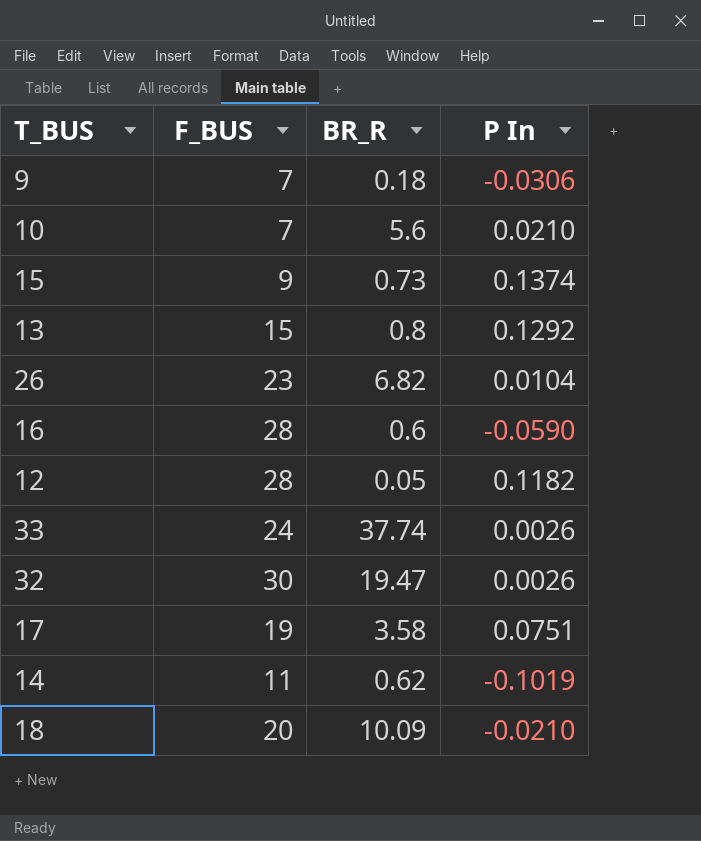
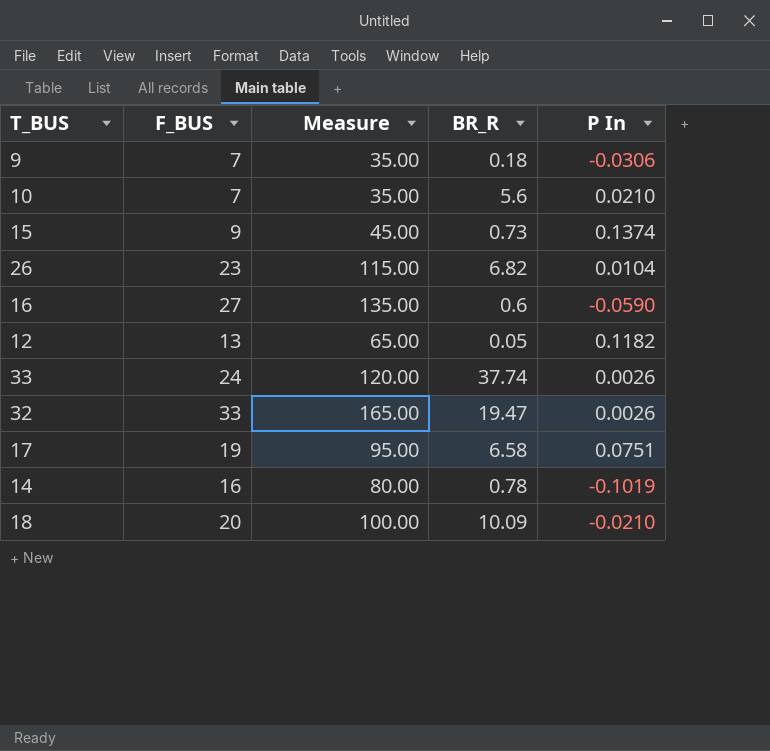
column Measure | formula: none -> [F_BUS] * 5
row 13: 15 | 0.8 | 0.1292 -> none
16 | F_BUS: 28 -> 27
12 | F_BUS: 28 -> 13
32 | F_BUS: 30 -> 33
17 | BR_R: 3.58 -> 6.58
14 | F_BUS: 11 -> 16
14 | BR_R: 0.62 -> 0.78

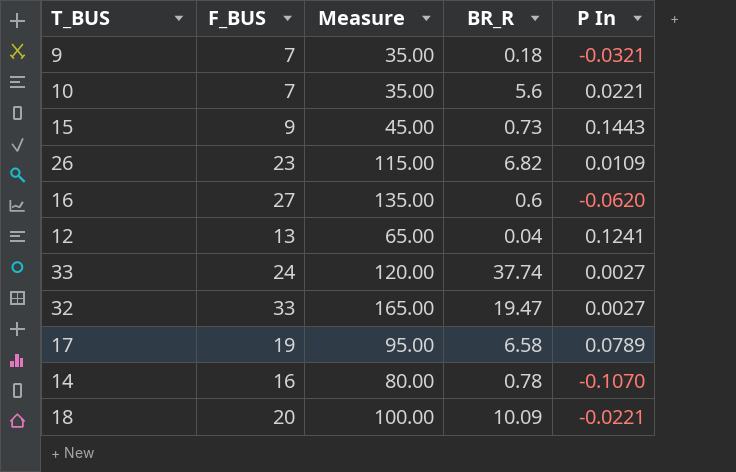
9 | P In: -0.0306 -> -0.0321
10 | P In: 0.0210 -> 0.0221
15 | P In: 0.1374 -> 0.1443
26 | P In: 0.0104 -> 0.0109
16 | P In: -0.0590 -> -0.0620
12 | BR_R: 0.05 -> 0.04
12 | P In: 0.1182 -> 0.1241
33 | P In: 0.0026 -> 0.0027
32 | P In: 0.0026 -> 0.0027
17 | P In: 0.0751 -> 0.0789
14 | P In: -0.1019 -> -0.1070
18 | P In: -0.0210 -> -0.0221

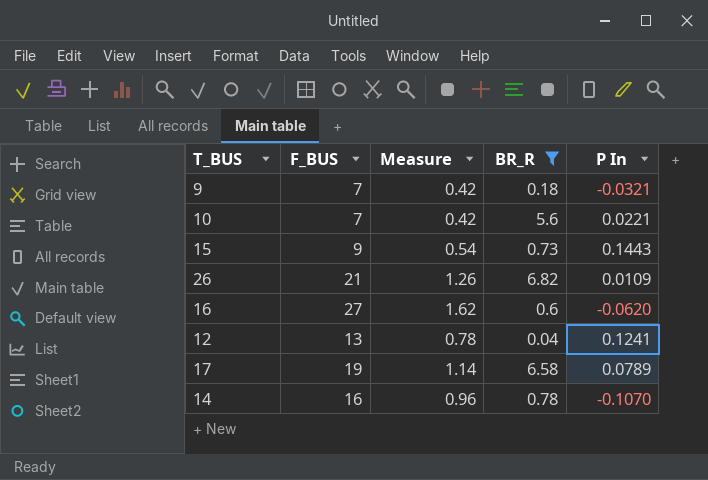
filter: none -> BR_R <= 6.82
column Measure | formula: [F_BUS] * 5 -> [F_BUS] * 0.06
26 | F_BUS: 23 -> 21

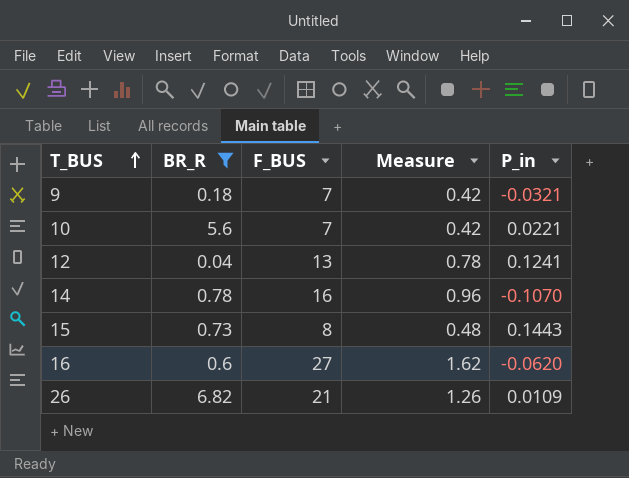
row order: none -> T_BUS ascending
column BR_R | position: 4 -> 2
column name: P In -> P_in
row 17: 19 | 1.14 | 6.58 | 0.0789 -> none
15 | F_BUS: 9 -> 8
15 | Measure: 0.54 -> 0.48

